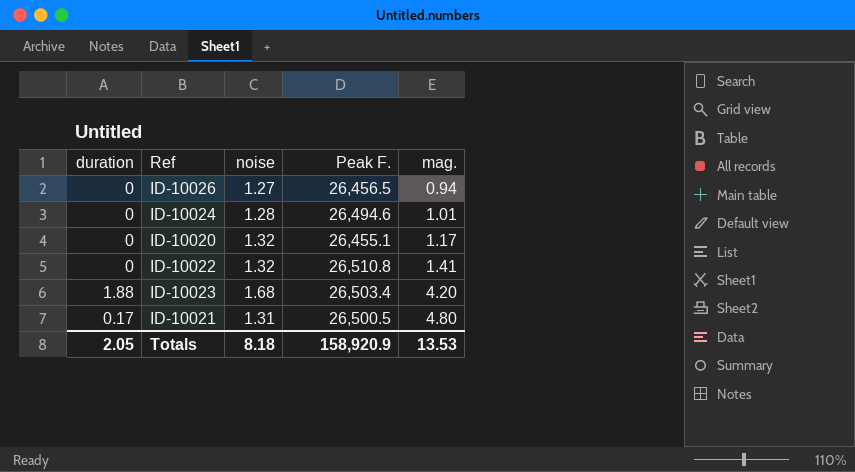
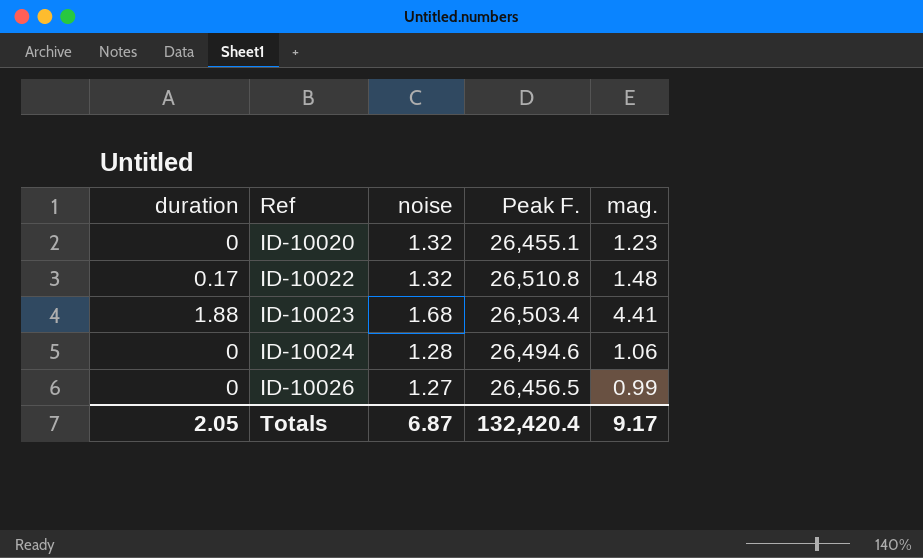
row order: mag. ascending -> Ref ascending
row ID-10021: 0.17 | 1.31 | 26,500.5 | 4.80 -> none
ID-10020 | mag.: 1.17 -> 1.23
ID-10022 | duration: 0 -> 0.17
ID-10022 | mag.: 1.41 -> 1.48
ID-10023 | mag.: 4.20 -> 4.41
ID-10024 | mag.: 1.01 -> 1.06
ID-10026 | mag.: 0.94 -> 0.99
Totals | noise: 8.18 -> 6.87
Totals | Peak F.: 158,920.9 -> 132,420.4
Totals | mag.: 13.53 -> 9.17

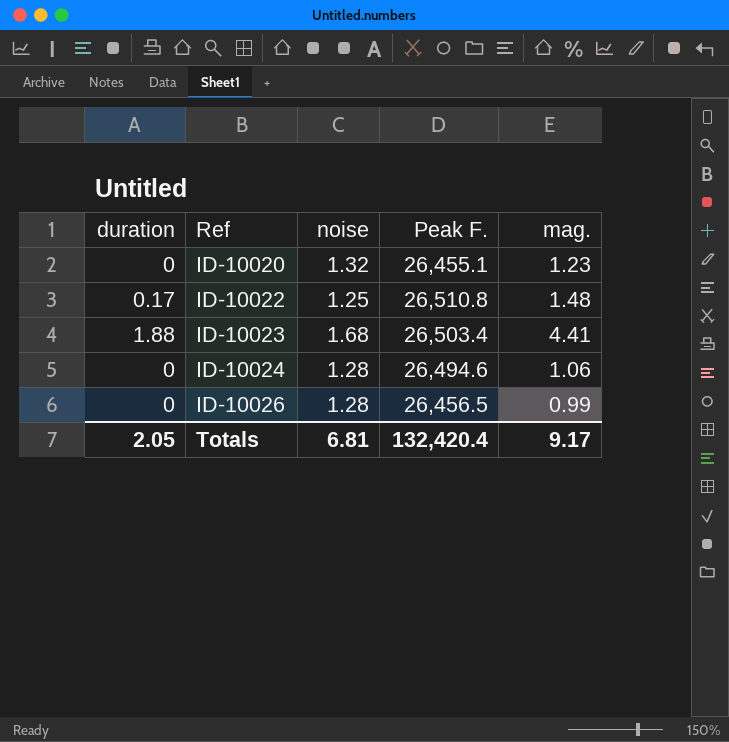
ID-10022 | noise: 1.32 -> 1.25
ID-10026 | noise: 1.27 -> 1.28
Totals | noise: 6.87 -> 6.81

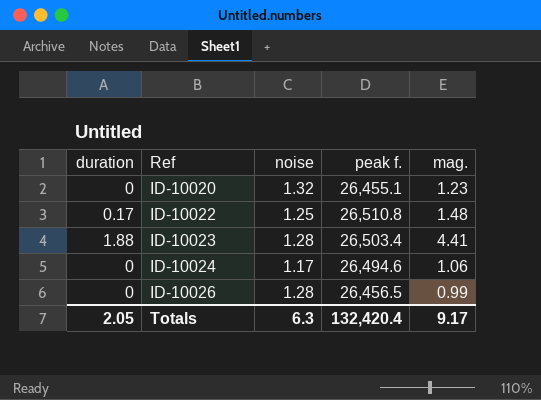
column name: Peak F. -> peak f.
ID-10023 | noise: 1.68 -> 1.28
ID-10024 | noise: 1.28 -> 1.17
Totals | noise: 6.81 -> 6.3

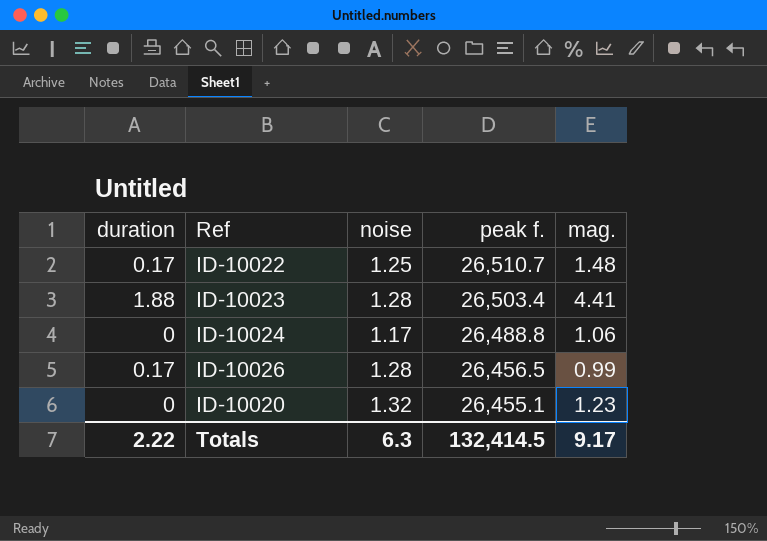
row order: Ref ascending -> peak f. descending
ID-10022 | peak f.: 26,510.8 -> 26,510.7
ID-10024 | peak f.: 26,494.6 -> 26,488.8
ID-10026 | duration: 0 -> 0.17
Totals | duration: 2.05 -> 2.22
Totals | peak f.: 132,420.4 -> 132,414.5

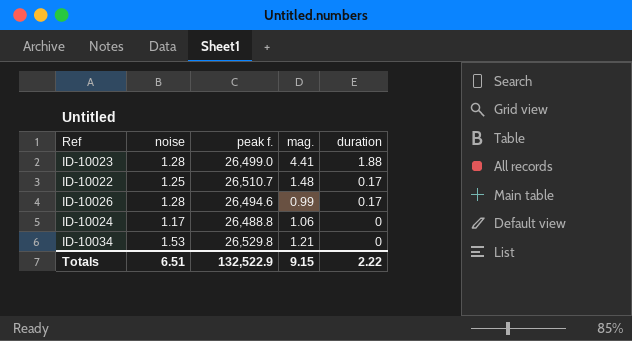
row order: peak f. descending -> duration descending
column duration | position: 1 -> 5
row ID-10020: 0 | 1.32 | 26,455.1 | 1.23 -> none
ID-10023 | peak f.: 26,503.4 -> 26,499.0
ID-10026 | peak f.: 26,456.5 -> 26,494.6
row ID-10034: none -> 1.53 | 26,529.8 | 1.21 | 0
Totals | noise: 6.3 -> 6.51
Totals | peak f.: 132,414.5 -> 132,522.9
Totals | mag.: 9.17 -> 9.15

